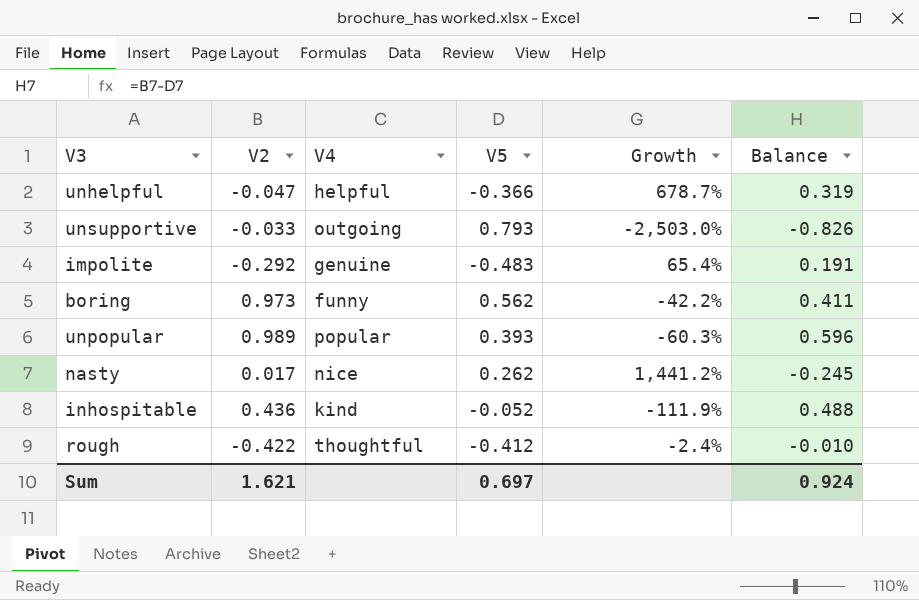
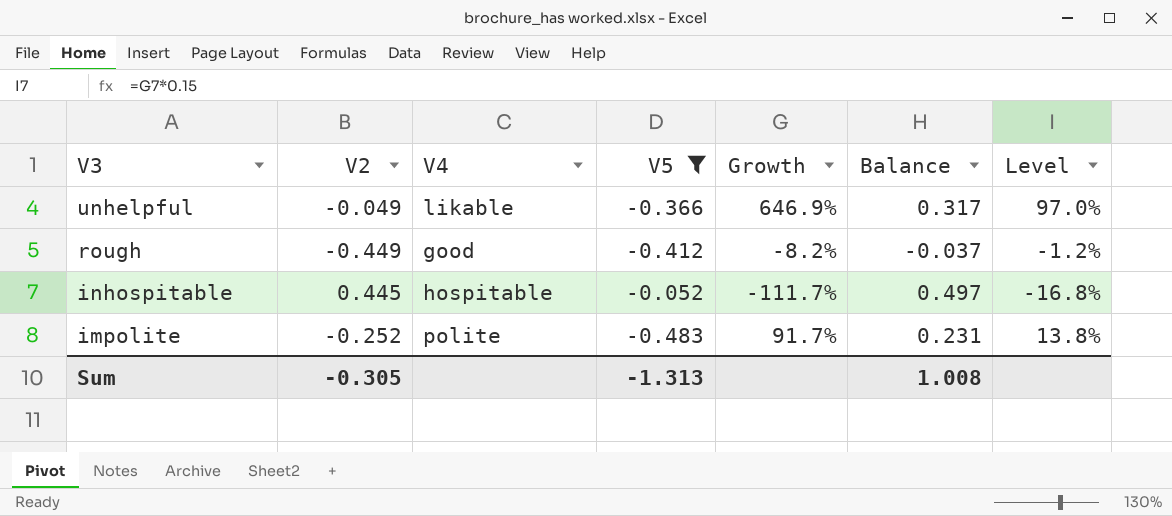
filter: none -> V5 <= -0.052
row order: none -> V3 descending
column Level | formula: none -> [Growth] * 0.15
unhelpful | V2: -0.047 -> -0.049
unhelpful | V4: helpful -> likable
unhelpful | Growth: 678.7% -> 646.9%
unhelpful | Balance: 0.319 -> 0.317
rough | V2: -0.422 -> -0.449
rough | V4: thoughtful -> good
rough | Growth: -2.4% -> -8.2%
rough | Balance: -0.010 -> -0.037
inhospitable | V2: 0.436 -> 0.445
inhospitable | V4: kind -> hospitable
inhospitable | Growth: -111.9% -> -111.7%
inhospitable | Balance: 0.488 -> 0.497
impolite | V2: -0.292 -> -0.252
impolite | V4: genuine -> polite
impolite | Growth: 65.4% -> 91.7%
impolite | Balance: 0.191 -> 0.231
Sum | V2: 1.621 -> -0.305
Sum | V5: 0.697 -> -1.313
Sum | Balance: 0.924 -> 1.008

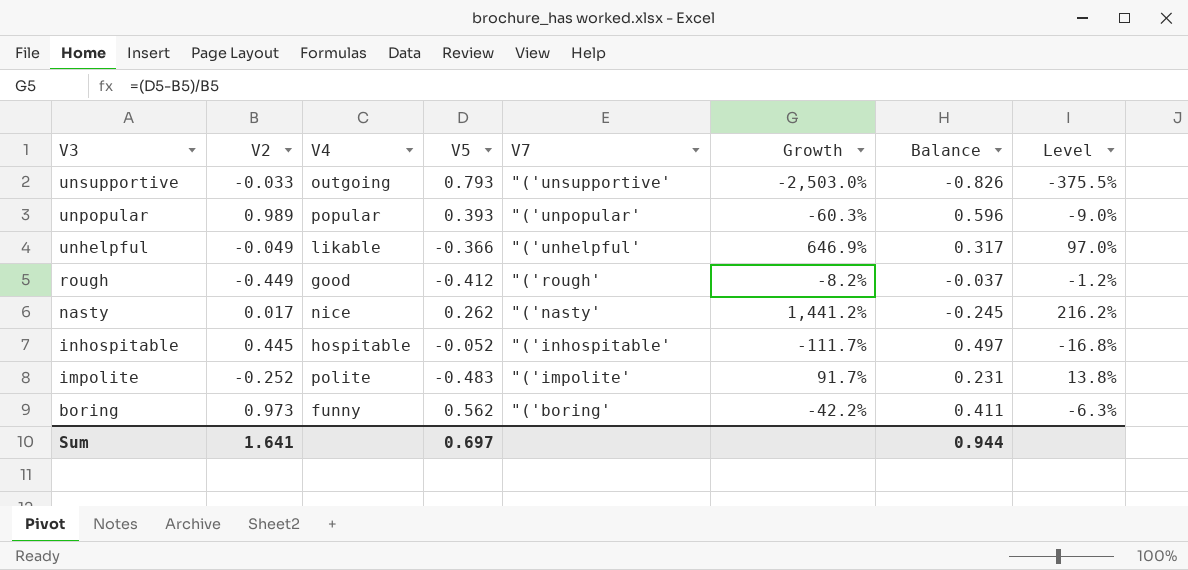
filter: V5 <= -0.052 -> none
column V7 | position: none -> 5
Sum | V2: -0.305 -> 1.641
Sum | V5: -1.313 -> 0.697
Sum | Balance: 1.008 -> 0.944

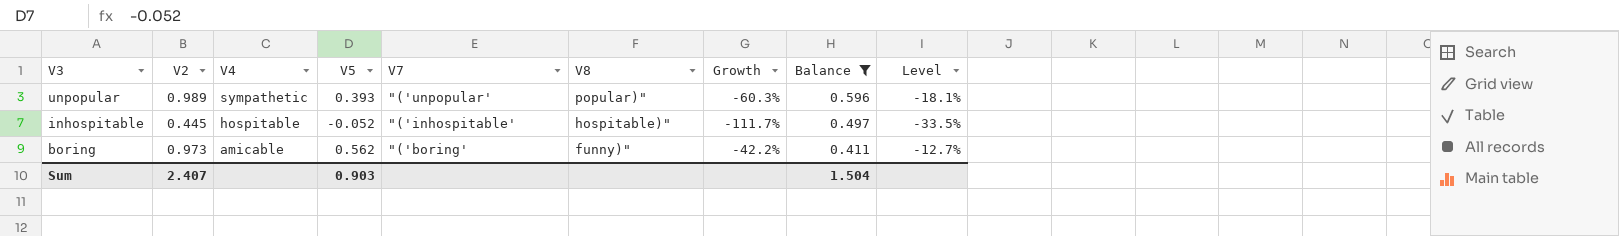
filter: none -> Balance >= 0.411
column V8 | position: none -> 6
column Level | formula: [Growth] * 0.15 -> [Growth] * 0.3
unpopular | V4: popular -> sympathetic
boring | V4: funny -> amicable
Sum | V2: 1.641 -> 2.407
Sum | V5: 0.697 -> 0.903
Sum | Balance: 0.944 -> 1.504

